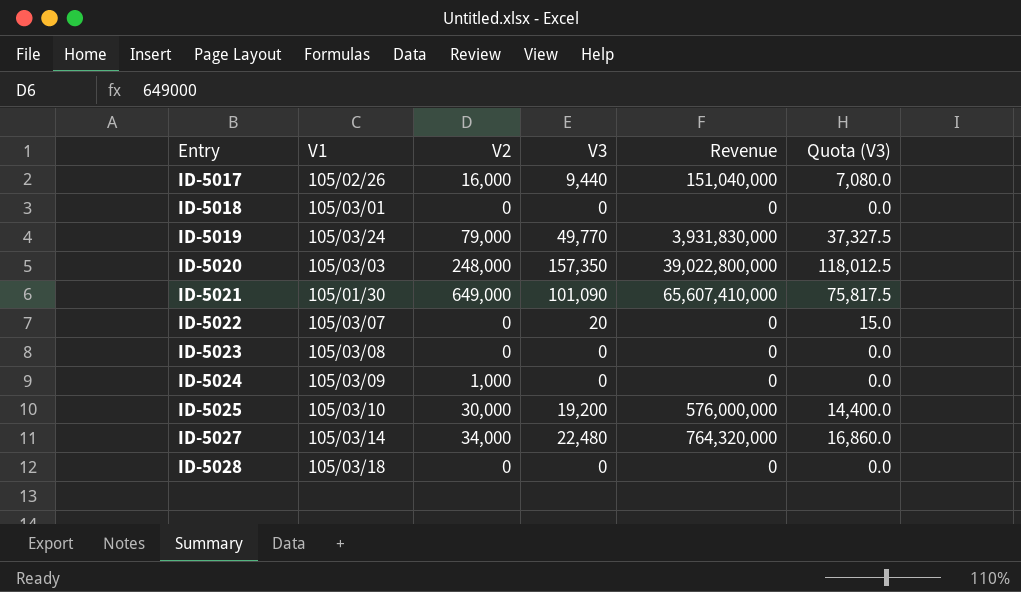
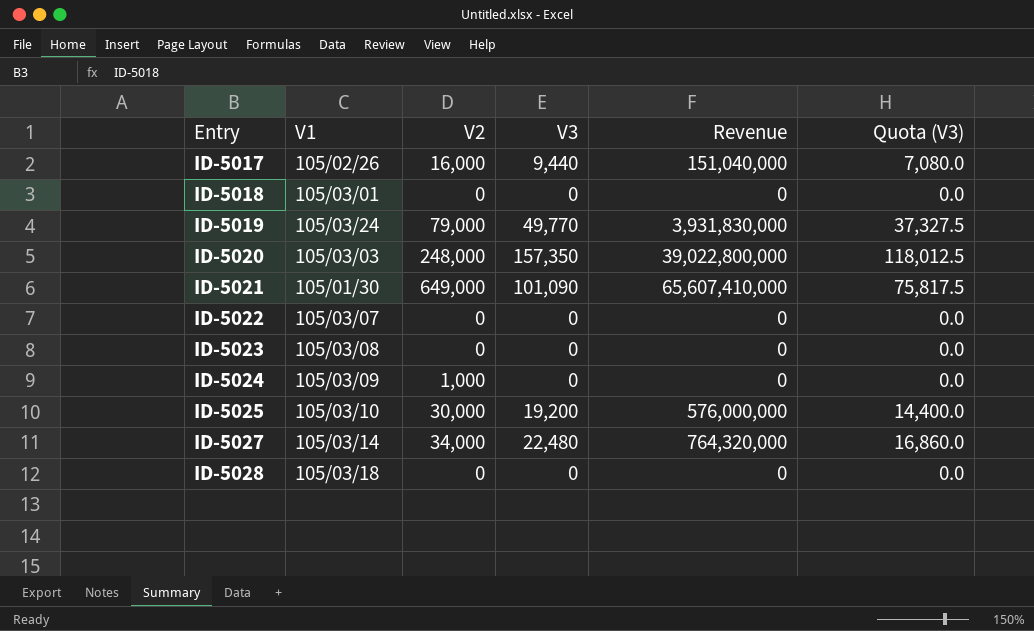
ID-5022 | V3: 20 -> 0
ID-5022 | Quota (V3): 15.0 -> 0.0

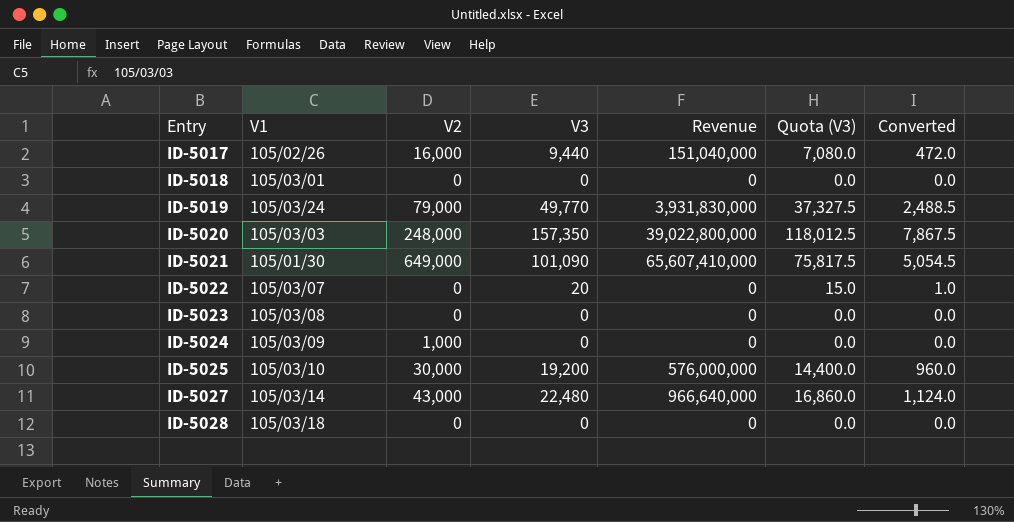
column Converted | formula: none -> [V3] * 0.05
ID-5022 | V3: 0 -> 20
ID-5022 | Quota (V3): 0.0 -> 15.0
ID-5027 | V2: 34,000 -> 43,000
ID-5027 | Revenue: 764,320,000 -> 966,640,000

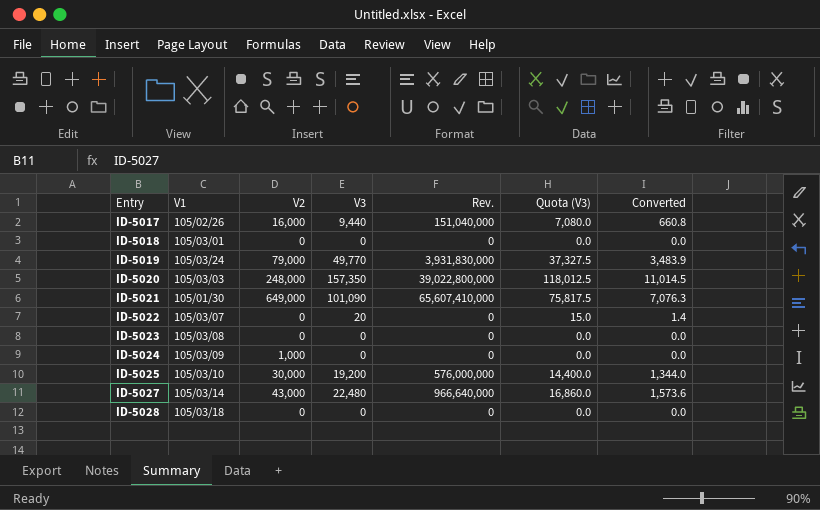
column name: Revenue -> Rev.
column Converted | formula: [V3] * 0.05 -> [V3] * 0.07

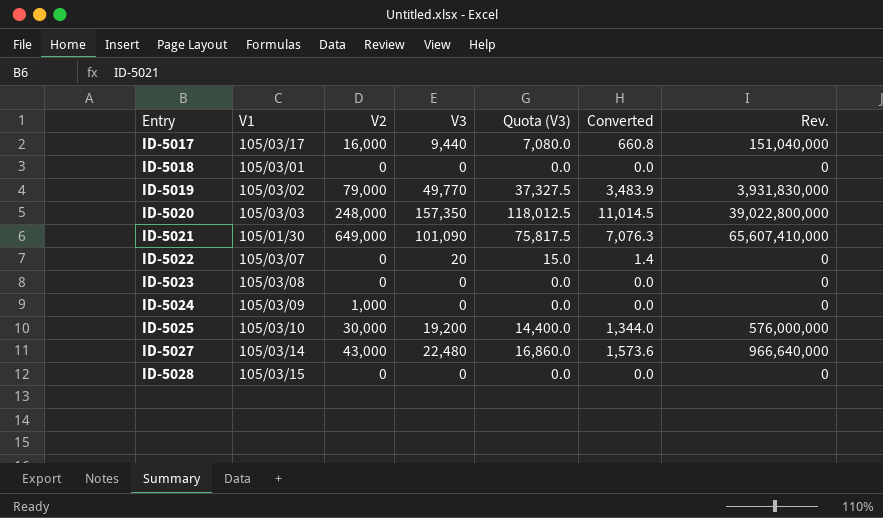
column Rev. | position: 5 -> 7
ID-5017 | V1: 105/02/26 -> 105/03/17
ID-5019 | V1: 105/03/24 -> 105/03/02
ID-5028 | V1: 105/03/18 -> 105/03/15

